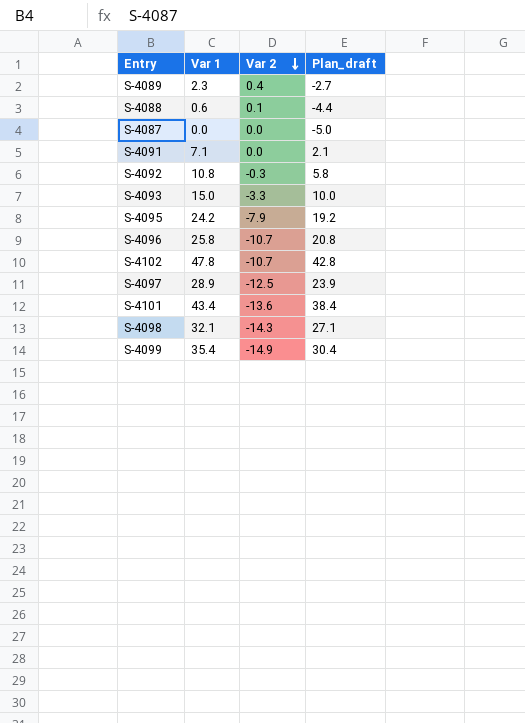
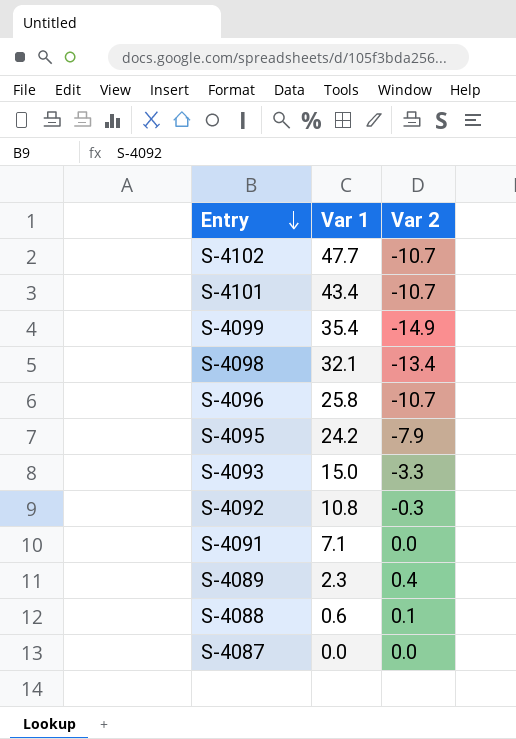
row order: Var 2 descending -> Entry descending
column Plan_draft | formula: [Var 1] - 5 -> none
row S-4097: 28.9 | -12.5 | 23.9 -> none
S-4102 | Var 1: 47.8 -> 47.7
S-4101 | Var 2: -13.6 -> -10.7
S-4098 | Var 2: -14.3 -> -13.4

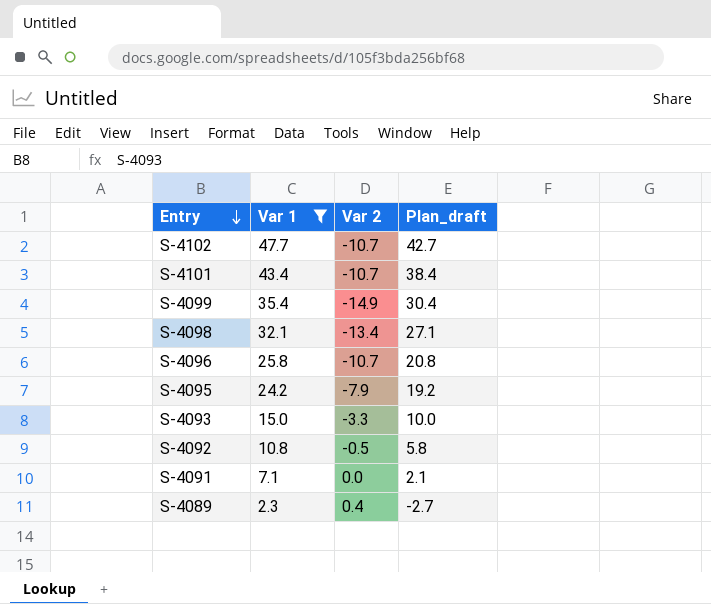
filter: none -> Var 1 >= 2.3
column Plan_draft | formula: none -> [Var 1] - 5
S-4092 | Var 2: -0.3 -> -0.5

